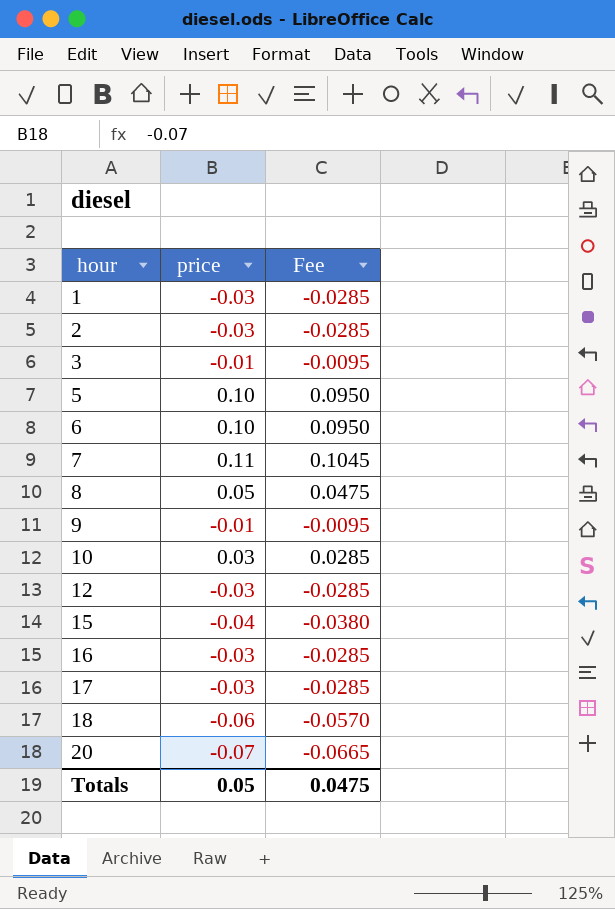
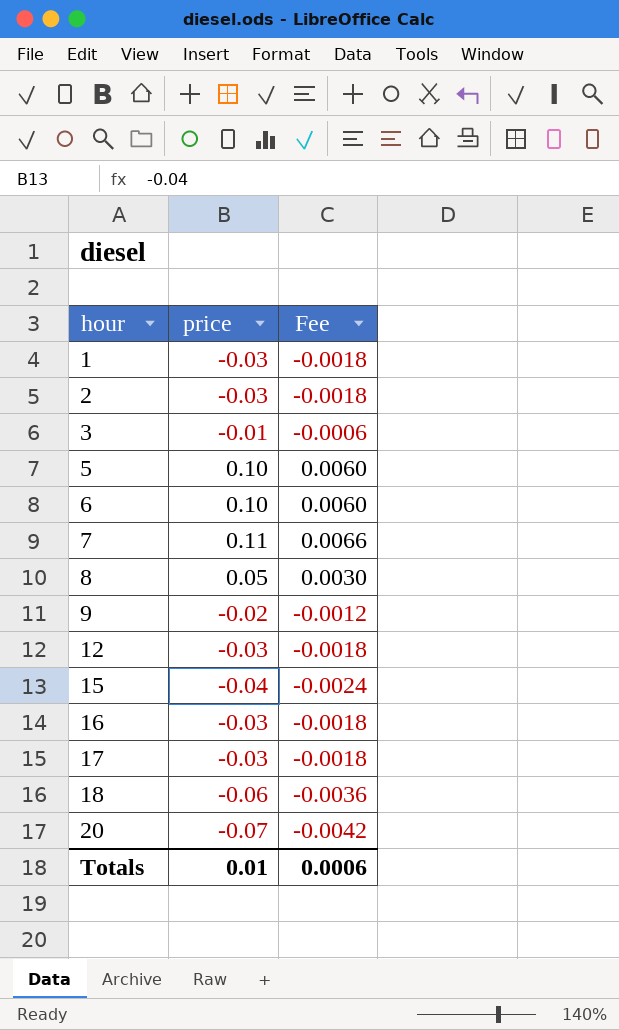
column Fee | formula: [price] * 0.95 -> [price] * 0.06
row 10: 0.03 | 0.0285 -> none
9 | price: -0.01 -> -0.02
Totals | price: 0.05 -> 0.01
Totals | Fee: 0.0475 -> 0.0006

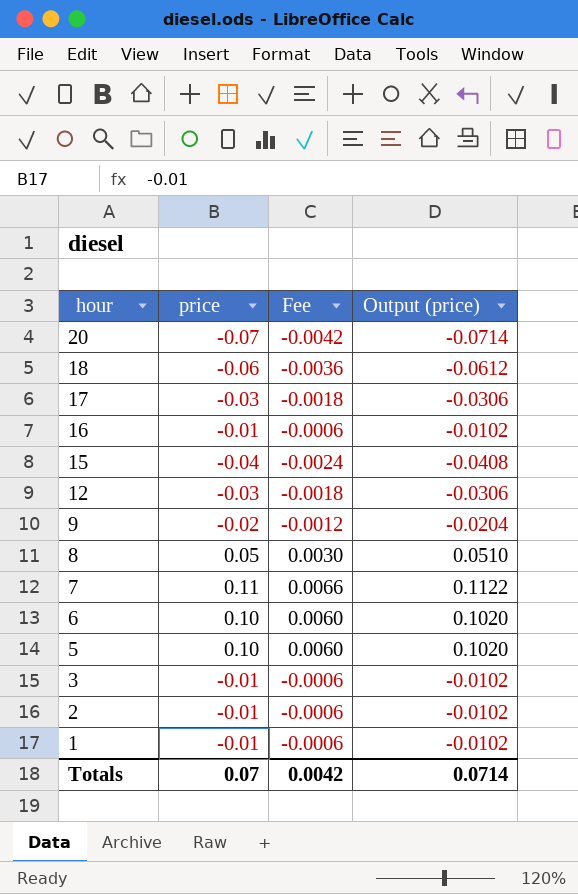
row order: hour ascending -> hour descending
column Output (price) | formula: none -> [price] * 1.02
16 | price: -0.03 -> -0.01
16 | Fee: -0.0018 -> -0.0006
2 | price: -0.03 -> -0.01
2 | Fee: -0.0018 -> -0.0006
1 | price: -0.03 -> -0.01
1 | Fee: -0.0018 -> -0.0006
Totals | price: 0.01 -> 0.07
Totals | Fee: 0.0006 -> 0.0042

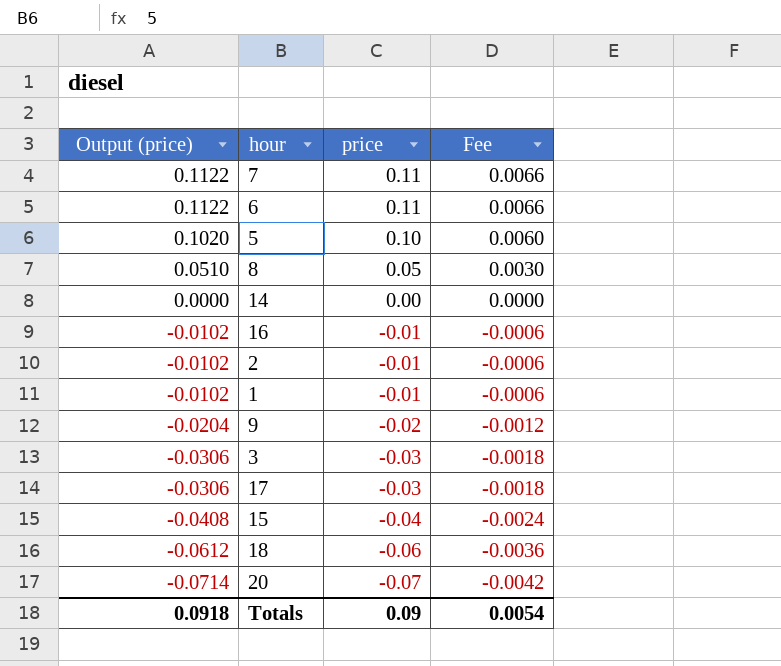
row order: hour descending -> Output (price) descending
column Output (price) | position: 4 -> 1
row 12: -0.03 | -0.0018 | -0.0306 -> none
6 | Output (price): 0.1020 -> 0.1122
6 | price: 0.10 -> 0.11
6 | Fee: 0.0060 -> 0.0066
row 14: none -> 0.0000 | 0.00 | 0.0000
3 | Output (price): -0.0102 -> -0.0306
3 | price: -0.01 -> -0.03
3 | Fee: -0.0006 -> -0.0018
Totals | Output (price): 0.0714 -> 0.0918
Totals | price: 0.07 -> 0.09
Totals | Fee: 0.0042 -> 0.0054

